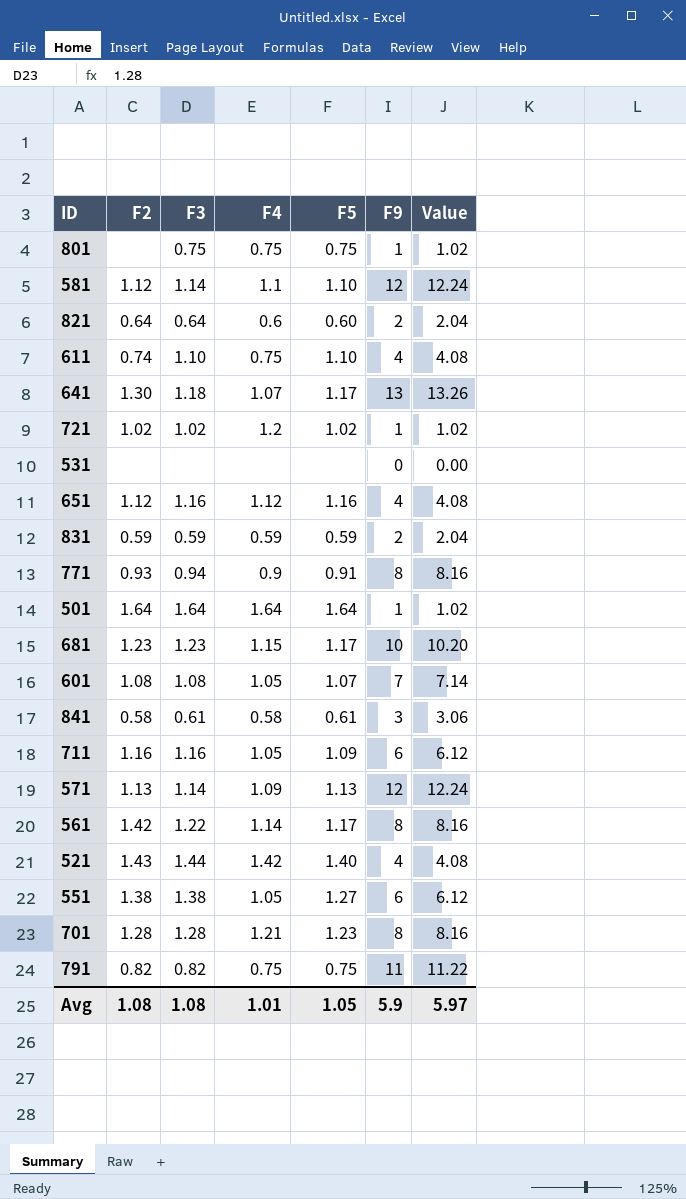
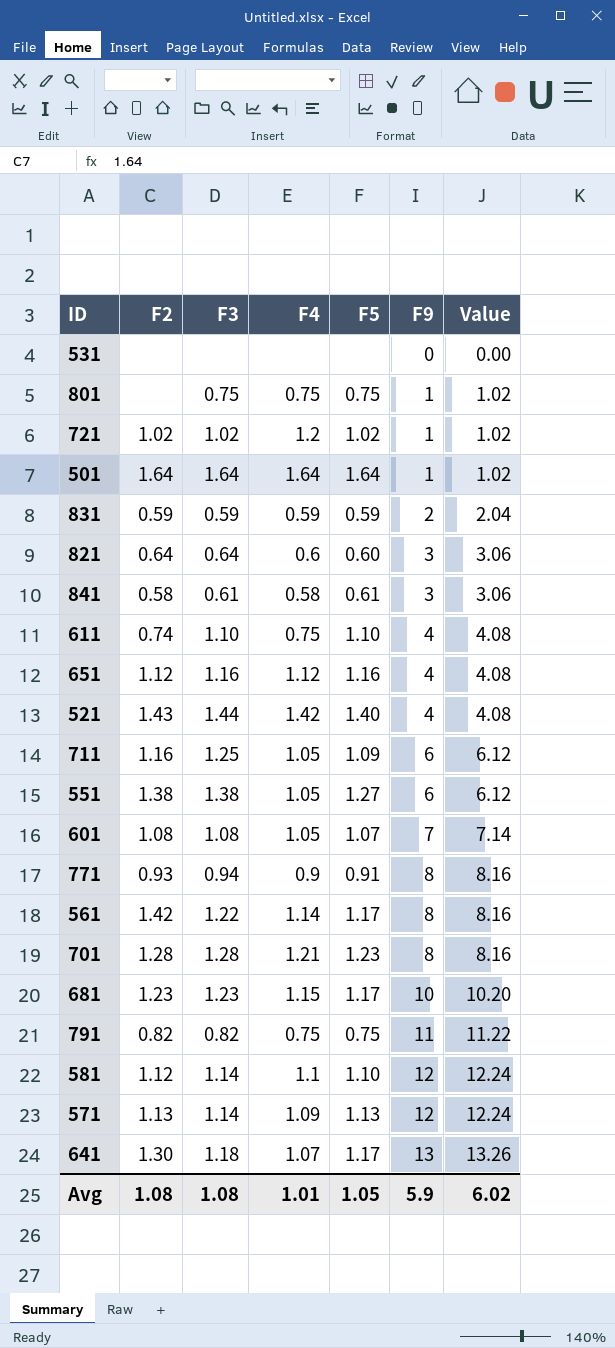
row order: none -> F9 ascending
821 | F9: 2 -> 3
821 | Value: 2.04 -> 3.06
711 | F3: 1.16 -> 1.25
Avg | Value: 5.97 -> 6.02

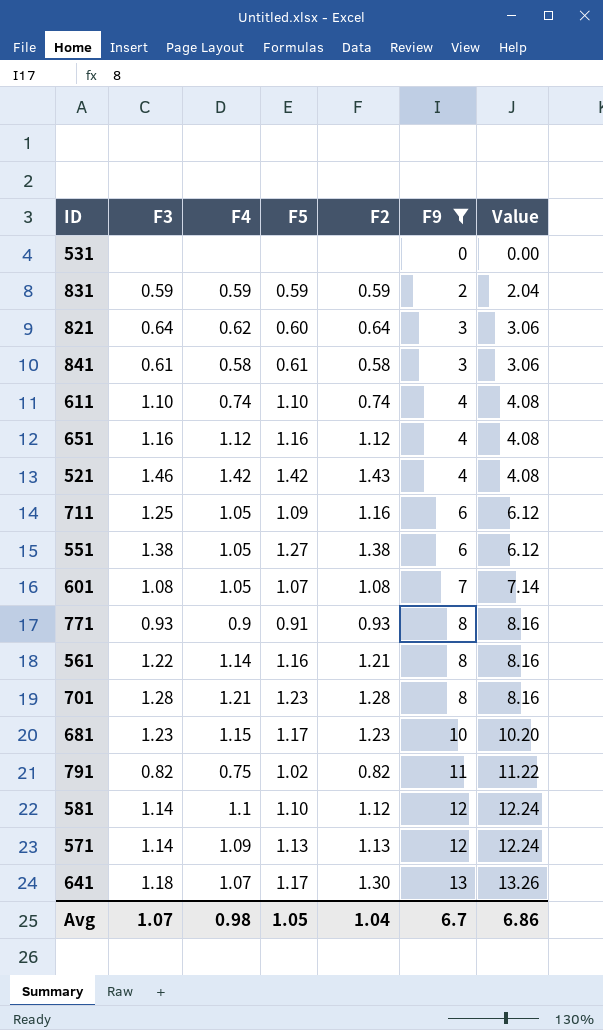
filter: none -> F9 != 1
column F2 | position: 2 -> 5
821 | F4: 0.6 -> 0.62
611 | F4: 0.75 -> 0.74
521 | F3: 1.44 -> 1.46
521 | F5: 1.40 -> 1.42
771 | F3: 0.94 -> 0.93
561 | F5: 1.17 -> 1.16
561 | F2: 1.42 -> 1.21
791 | F5: 0.75 -> 1.02
Avg | F3: 1.08 -> 1.07
Avg | F4: 1.01 -> 0.98
Avg | F2: 1.08 -> 1.04
Avg | F9: 5.9 -> 6.7
Avg | Value: 6.02 -> 6.86

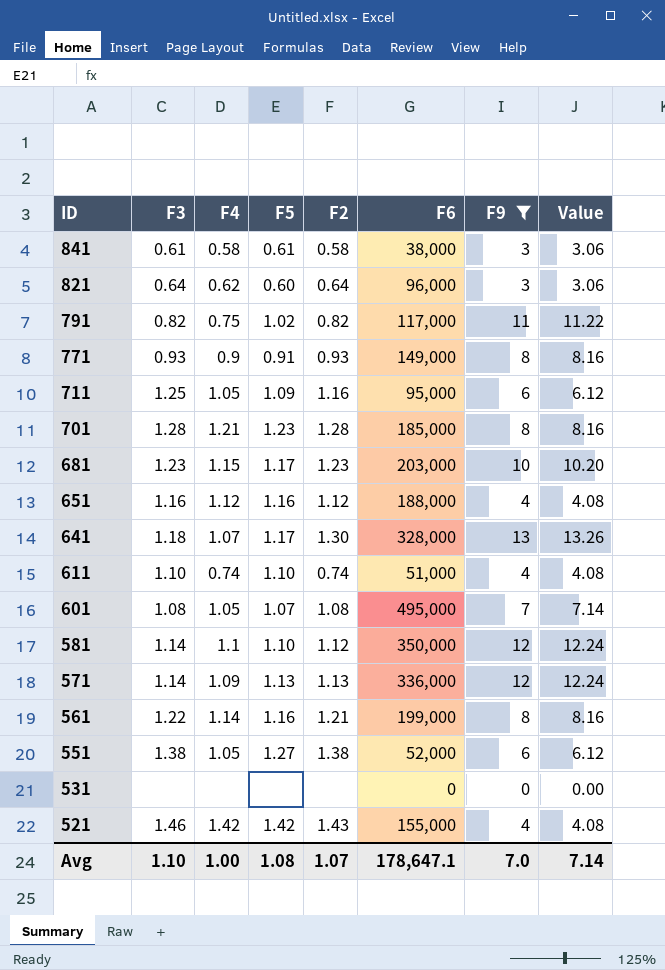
row order: F9 ascending -> ID descending
column F6 | position: none -> 6
row 831: 0.59 | 0.59 | 0.59 | 0.59 | 2 | 2.04 -> none
Avg | F3: 1.07 -> 1.10
Avg | F4: 0.98 -> 1.00
Avg | F5: 1.05 -> 1.08
Avg | F2: 1.04 -> 1.07
Avg | F9: 6.7 -> 7.0
Avg | Value: 6.86 -> 7.14

